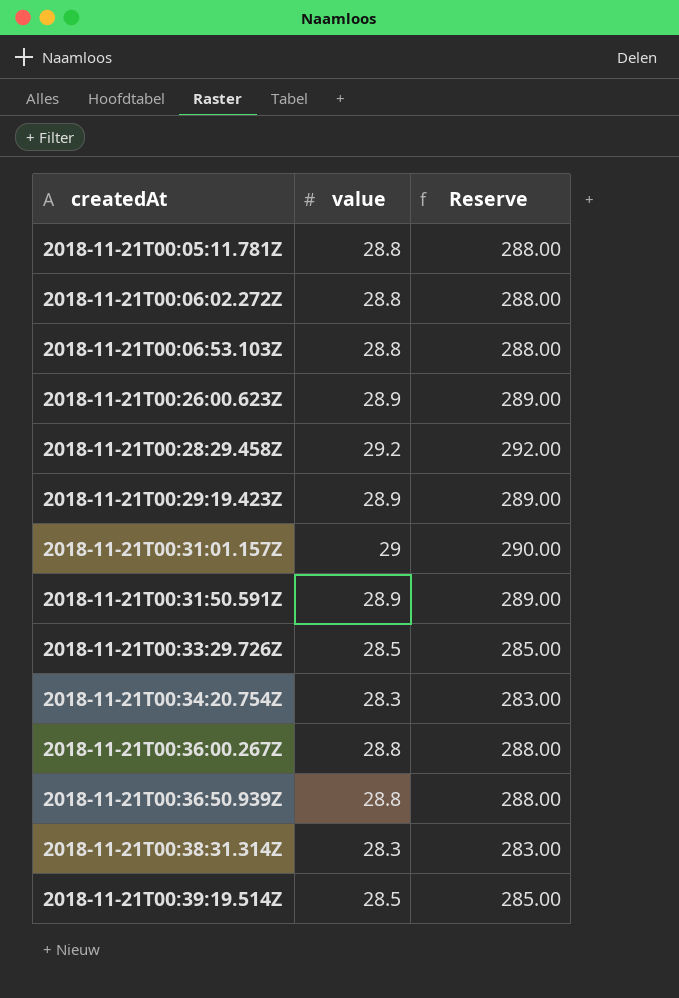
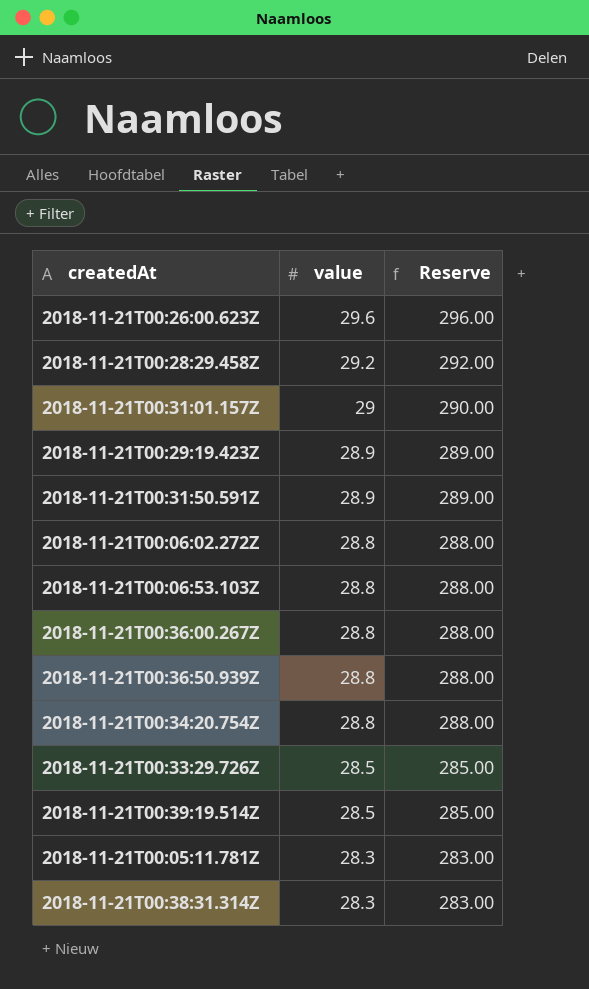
row order: createdAt ascending -> value descending
2018-11-21T00:26:00.623Z | value: 28.9 -> 29.6
2018-11-21T00:26:00.623Z | Reserve: 289.00 -> 296.00
2018-11-21T00:34:20.754Z | value: 28.3 -> 28.8
2018-11-21T00:34:20.754Z | Reserve: 283.00 -> 288.00
2018-11-21T00:05:11.781Z | value: 28.8 -> 28.3
2018-11-21T00:05:11.781Z | Reserve: 288.00 -> 283.00

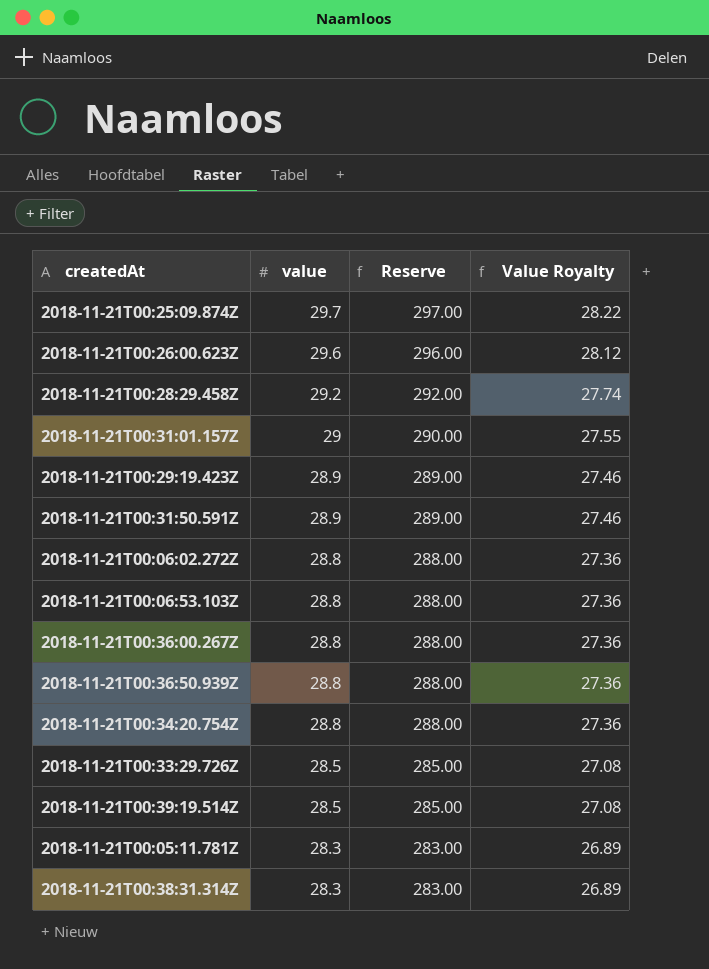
column Value Royalty | formula: none -> [value] * 0.95
row 2018-11-21T00:25:09.874Z: none -> 29.7 | 297.00 | 28.22

